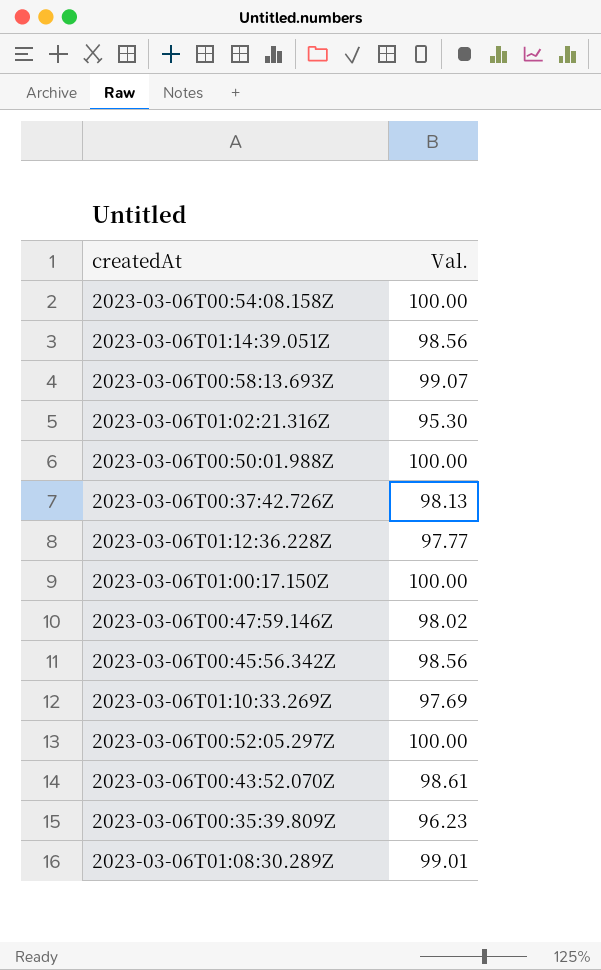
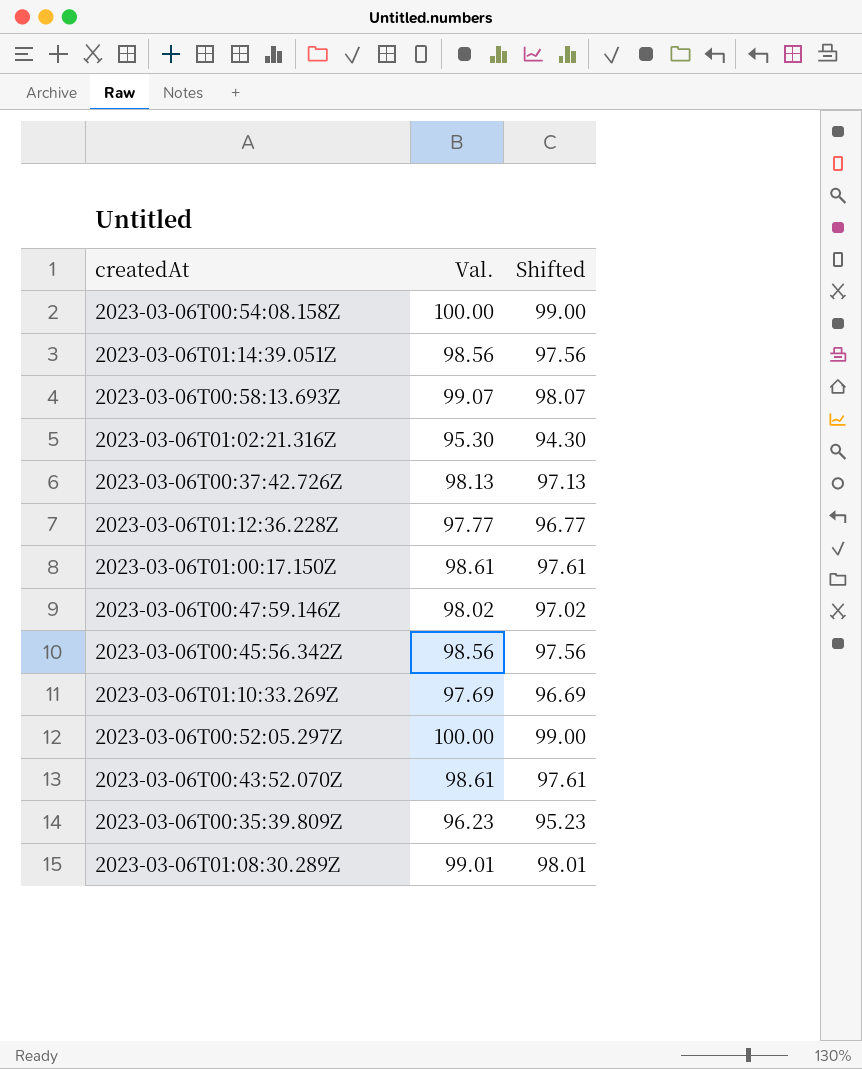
column Shifted | formula: none -> [Val.] - 1
row 2023-03-06T00:50:01.988Z: 100.00 -> none
2023-03-06T01:00:17.150Z | Val.: 100.00 -> 98.61

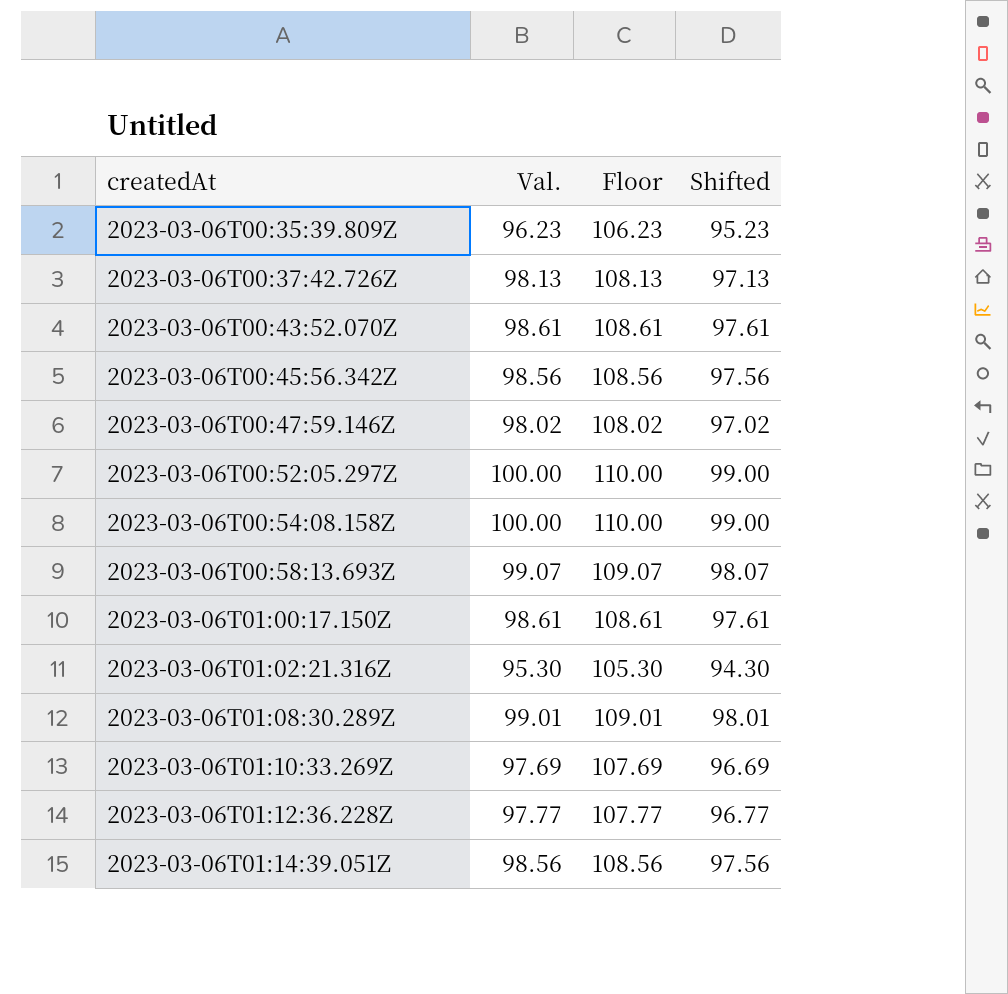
row order: none -> createdAt ascending
column Floor | formula: none -> [Val.] + 10

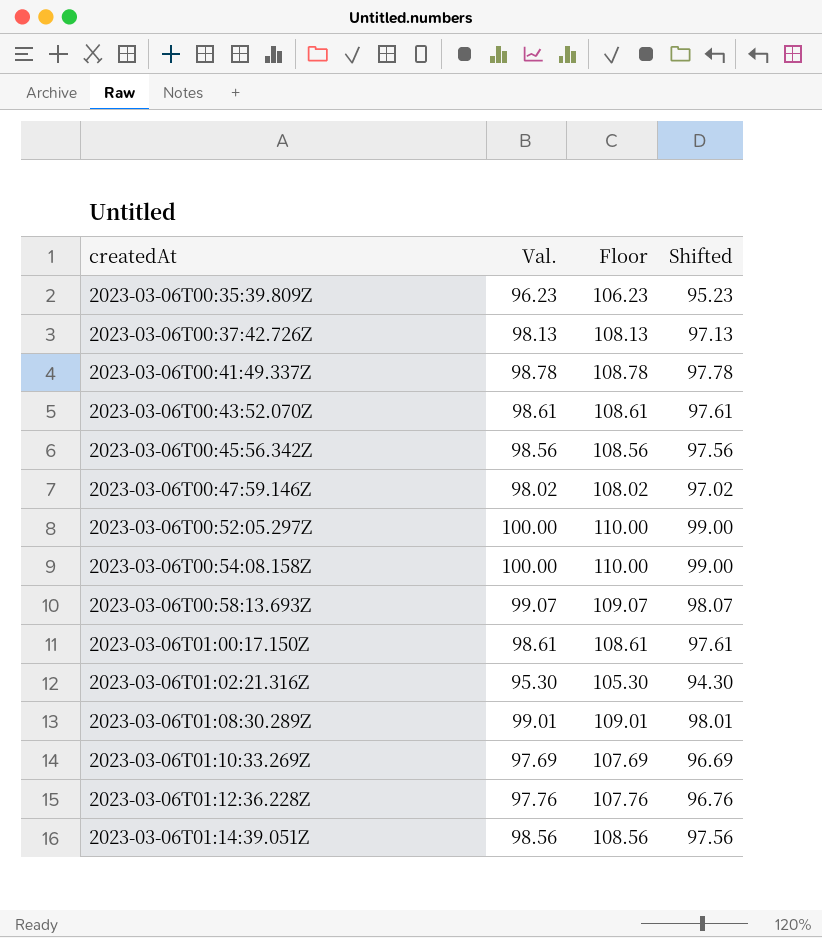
row 2023-03-06T00:41:49.337Z: none -> 98.78 | 108.78 | 97.78
2023-03-06T01:12:36.228Z | Val.: 97.77 -> 97.76
2023-03-06T01:12:36.228Z | Floor: 107.77 -> 107.76
2023-03-06T01:12:36.228Z | Shifted: 96.77 -> 96.76

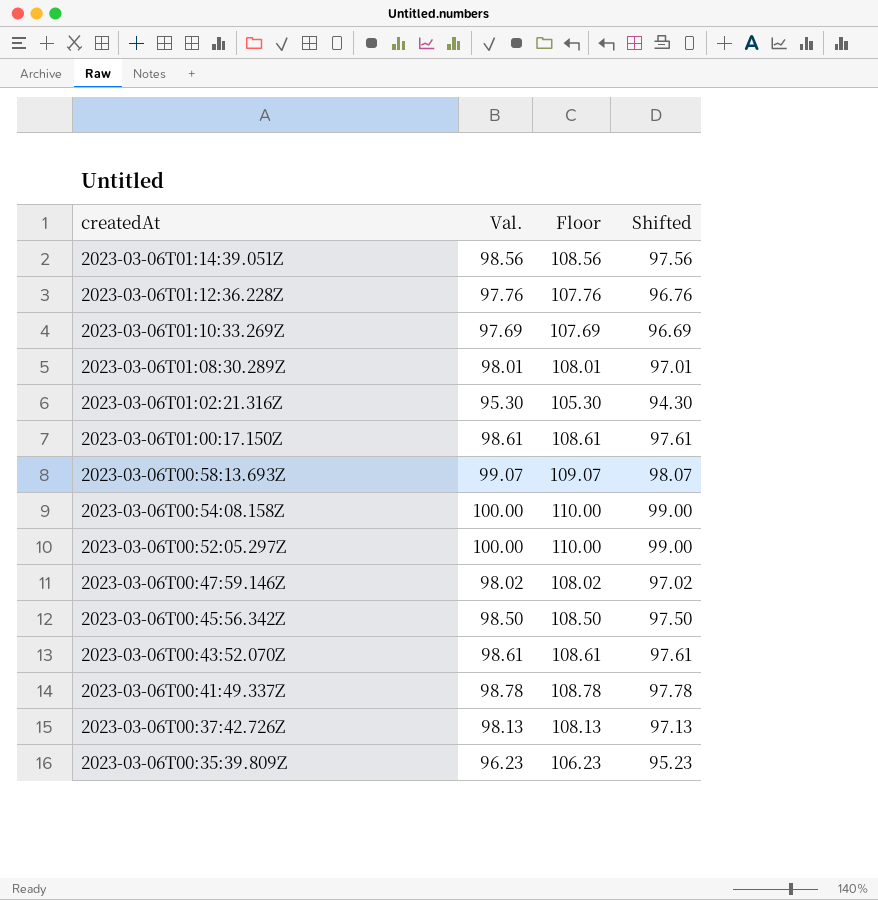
row order: createdAt ascending -> createdAt descending
2023-03-06T01:08:30.289Z | Val.: 99.01 -> 98.01
2023-03-06T01:08:30.289Z | Floor: 109.01 -> 108.01
2023-03-06T01:08:30.289Z | Shifted: 98.01 -> 97.01
2023-03-06T00:45:56.342Z | Val.: 98.56 -> 98.50
2023-03-06T00:45:56.342Z | Floor: 108.56 -> 108.50
2023-03-06T00:45:56.342Z | Shifted: 97.56 -> 97.50

